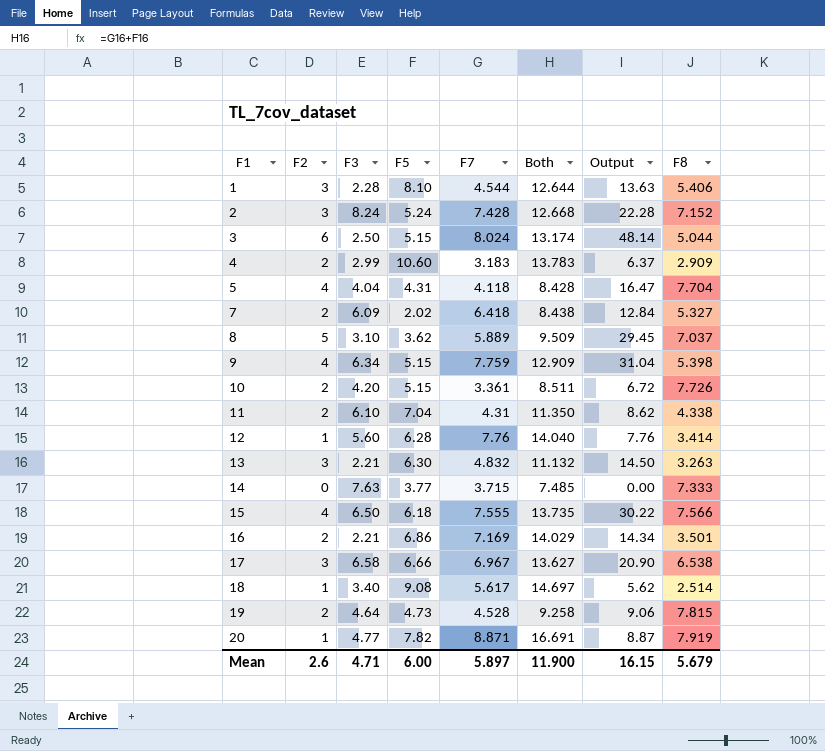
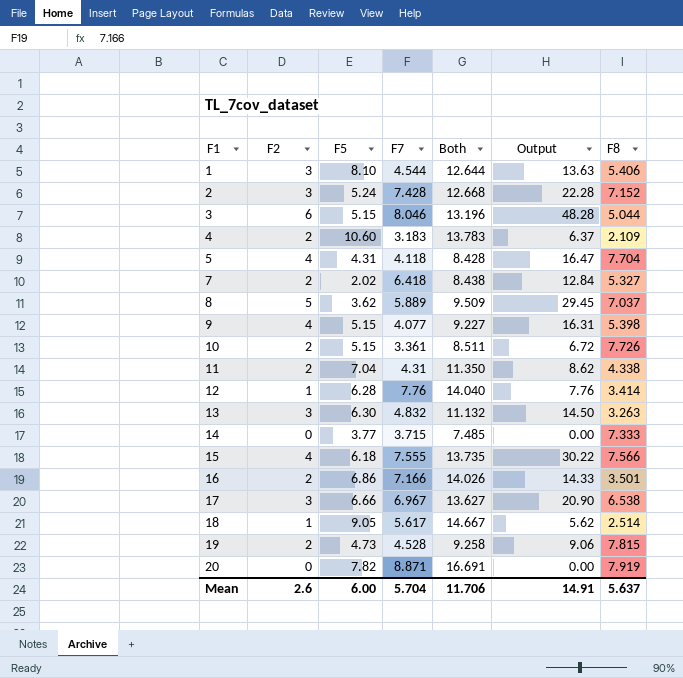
column F3 | position: 3 -> none
3 | F7: 8.024 -> 8.046
3 | Both: 13.174 -> 13.196
3 | Output: 48.14 -> 48.28
4 | F8: 2.909 -> 2.109
9 | F7: 7.759 -> 4.077
9 | Both: 12.909 -> 9.227
9 | Output: 31.04 -> 16.31
16 | F7: 7.169 -> 7.166
16 | Both: 14.029 -> 14.026
16 | Output: 14.34 -> 14.33
18 | F5: 9.08 -> 9.05
18 | Both: 14.697 -> 14.667
20 | F2: 1 -> 0
20 | Output: 8.87 -> 0.00
Mean | F7: 5.897 -> 5.704
Mean | Both: 11.900 -> 11.706
Mean | Output: 16.15 -> 14.91
Mean | F8: 5.679 -> 5.637

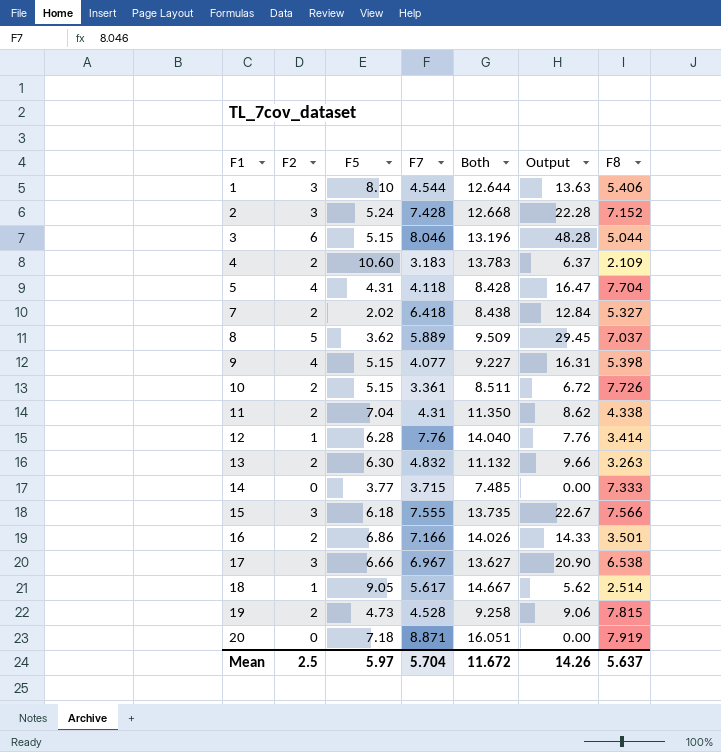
13 | F2: 3 -> 2
13 | Output: 14.50 -> 9.66
15 | F2: 4 -> 3
15 | Output: 30.22 -> 22.67
20 | F5: 7.82 -> 7.18
20 | Both: 16.691 -> 16.051
Mean | F2: 2.6 -> 2.5
Mean | F5: 6.00 -> 5.97
Mean | Both: 11.706 -> 11.672
Mean | Output: 14.91 -> 14.26

